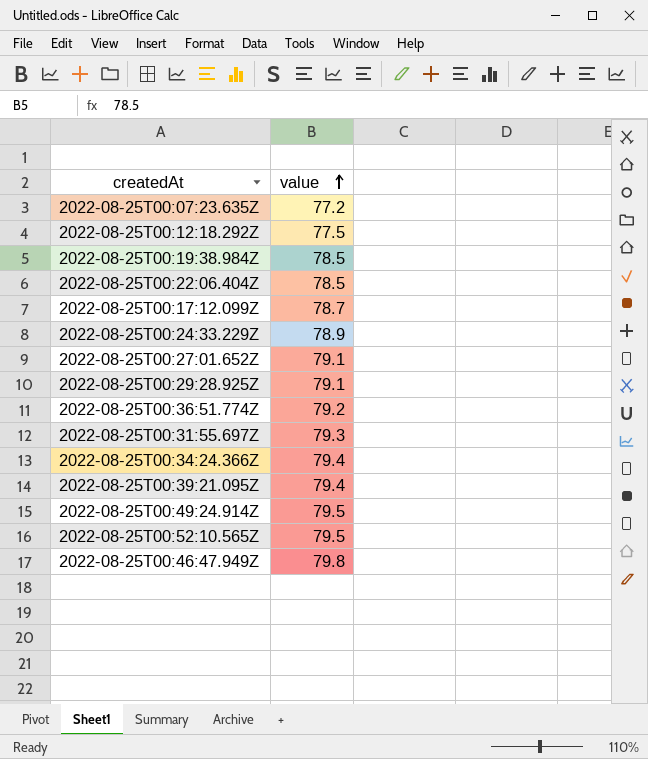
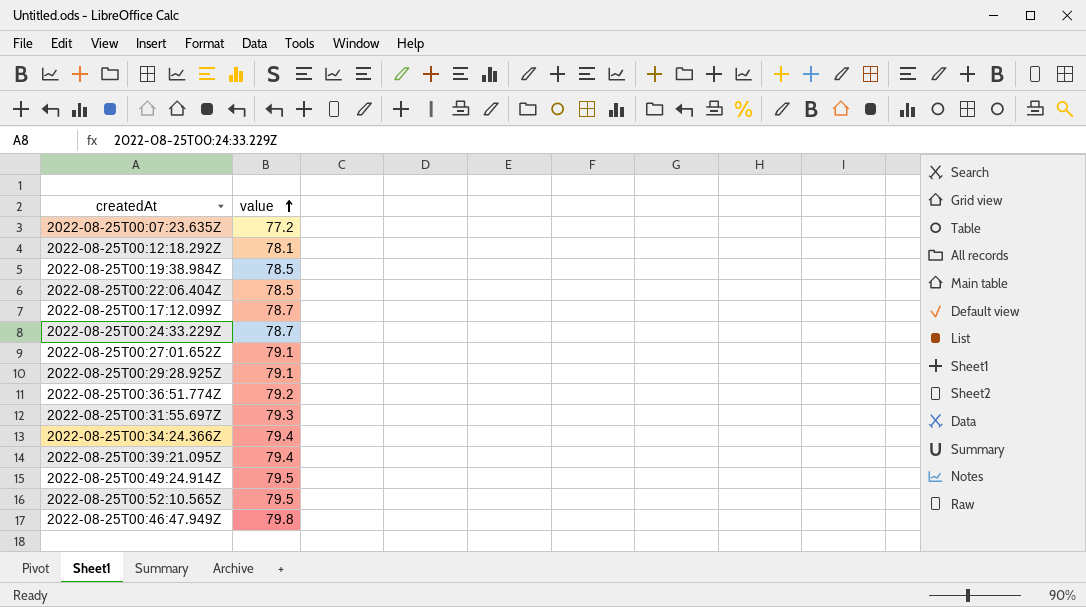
2022-08-25T00:12:18.292Z | value: 77.5 -> 78.1
2022-08-25T00:24:33.229Z | value: 78.9 -> 78.7

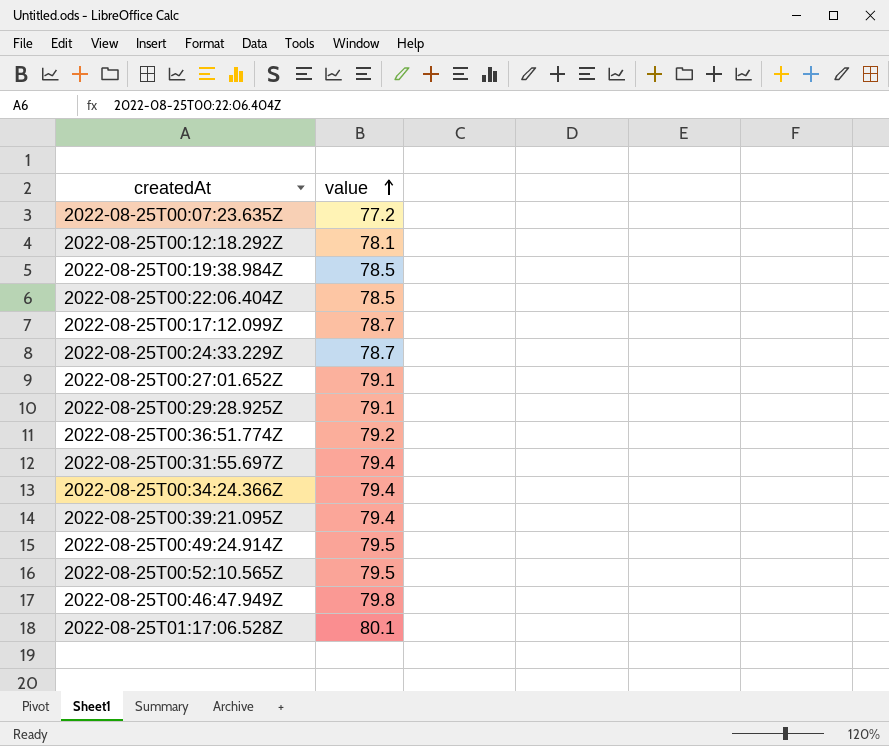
2022-08-25T00:31:55.697Z | value: 79.3 -> 79.4
row 2022-08-25T01:17:06.528Z: none -> 80.1

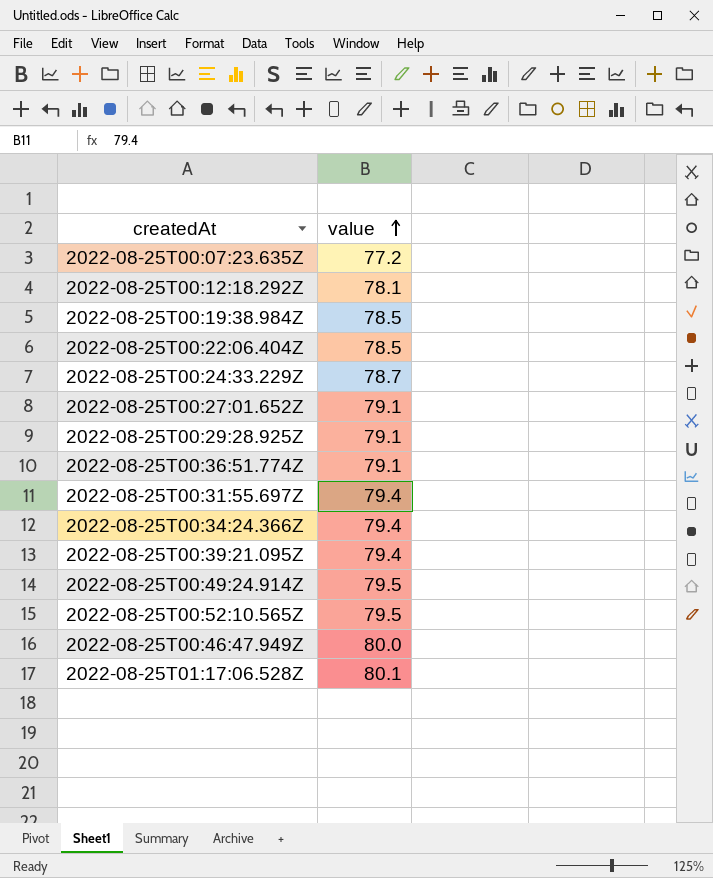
row 2022-08-25T00:17:12.099Z: 78.7 -> none
2022-08-25T00:36:51.774Z | value: 79.2 -> 79.1
2022-08-25T00:46:47.949Z | value: 79.8 -> 80.0

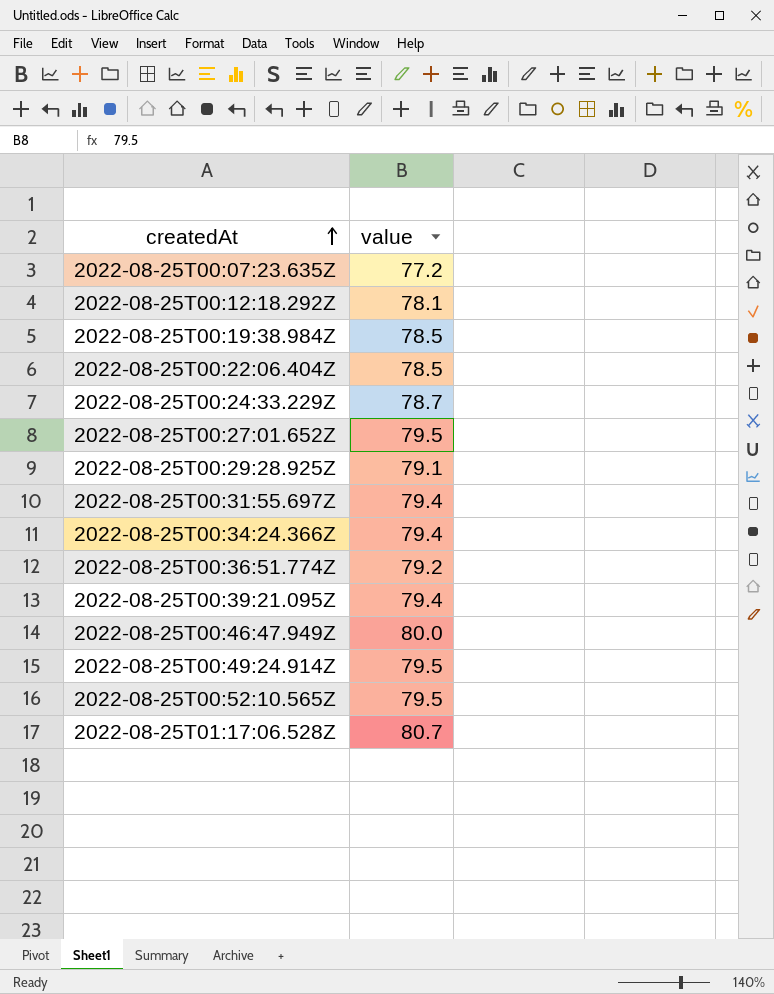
row order: value ascending -> createdAt ascending
2022-08-25T00:27:01.652Z | value: 79.1 -> 79.5
2022-08-25T00:36:51.774Z | value: 79.1 -> 79.2
2022-08-25T01:17:06.528Z | value: 80.1 -> 80.7

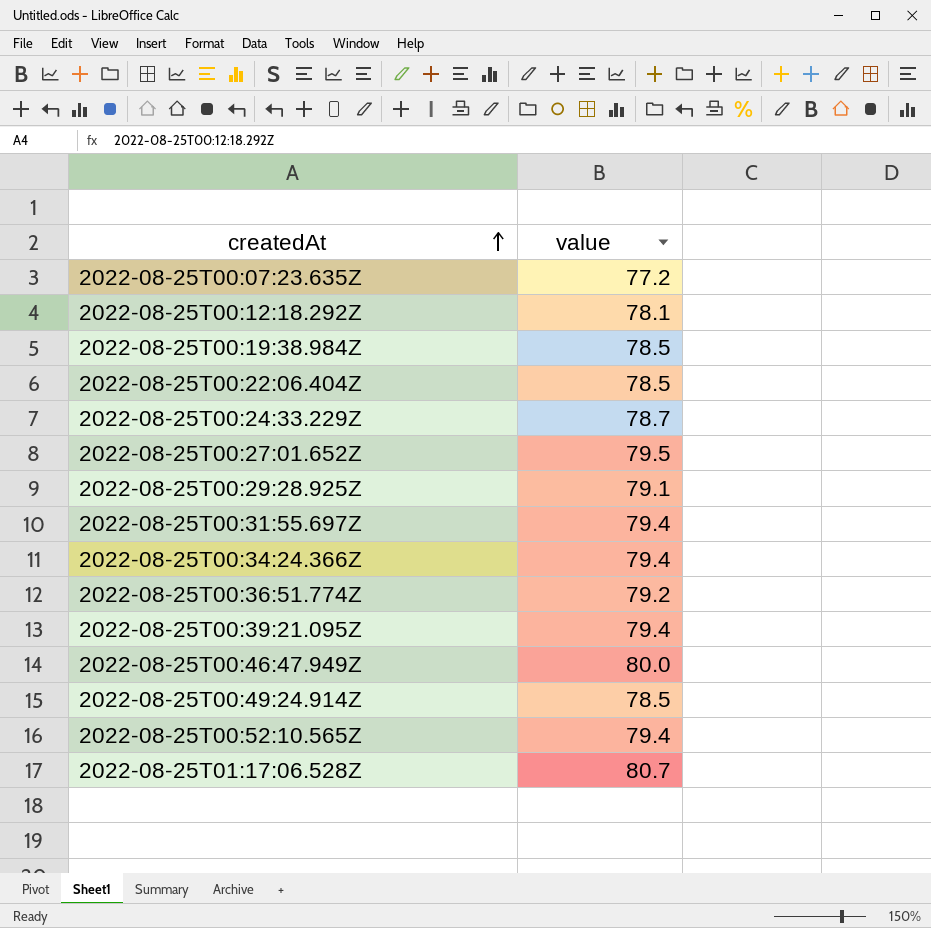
2022-08-25T00:49:24.914Z | value: 79.5 -> 78.5
2022-08-25T00:52:10.565Z | value: 79.5 -> 79.4

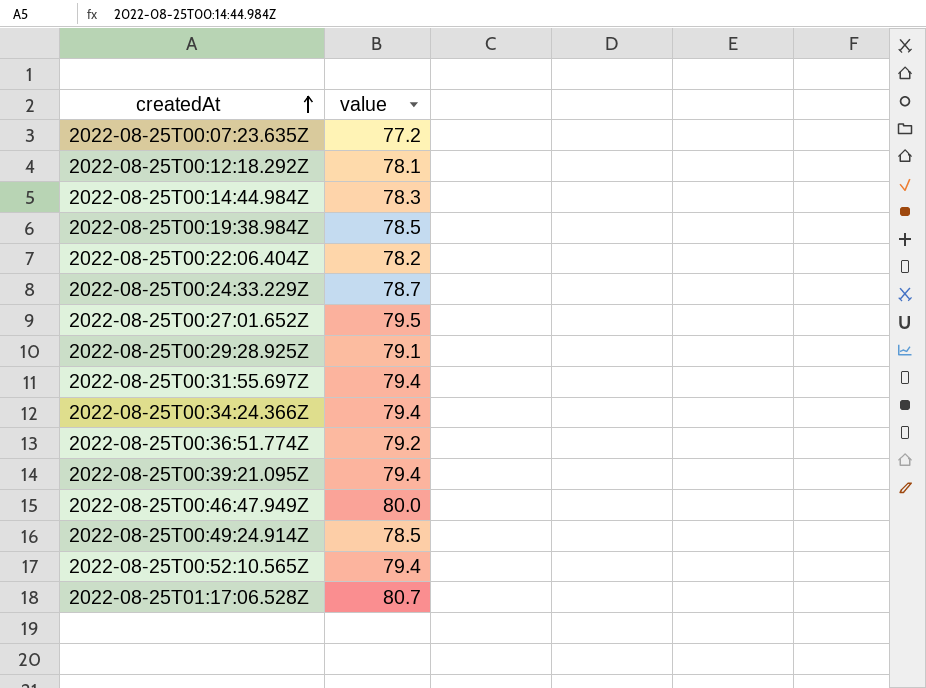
row 2022-08-25T00:14:44.984Z: none -> 78.3
2022-08-25T00:22:06.404Z | value: 78.5 -> 78.2

